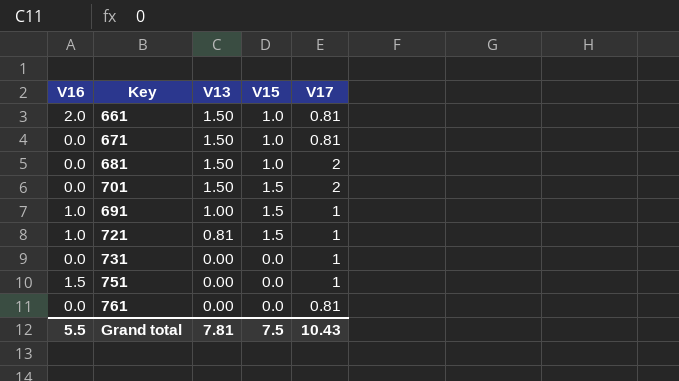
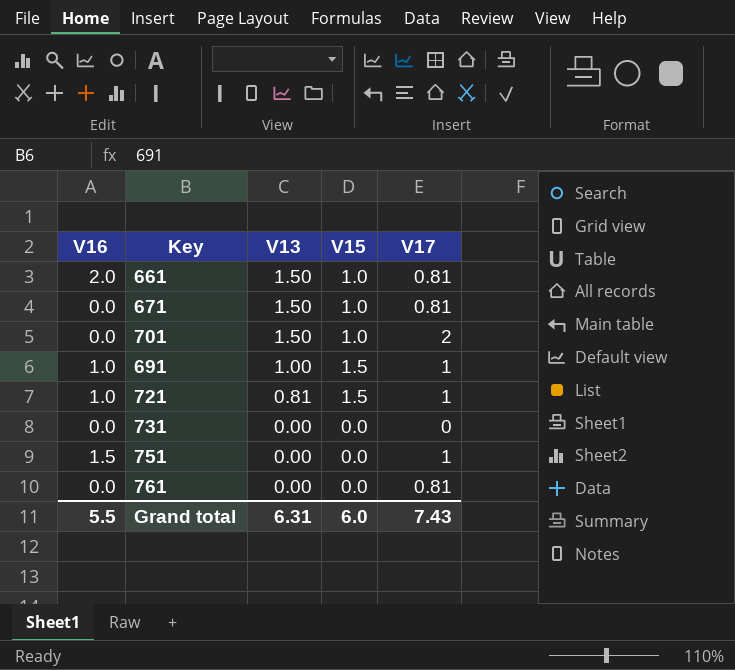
row 681: 0.0 | 1.50 | 1.0 | 2 -> none
701 | V15: 1.5 -> 1.0
731 | V17: 1 -> 0
Grand total | V13: 7.81 -> 6.31
Grand total | V15: 7.5 -> 6.0
Grand total | V17: 10.43 -> 7.43

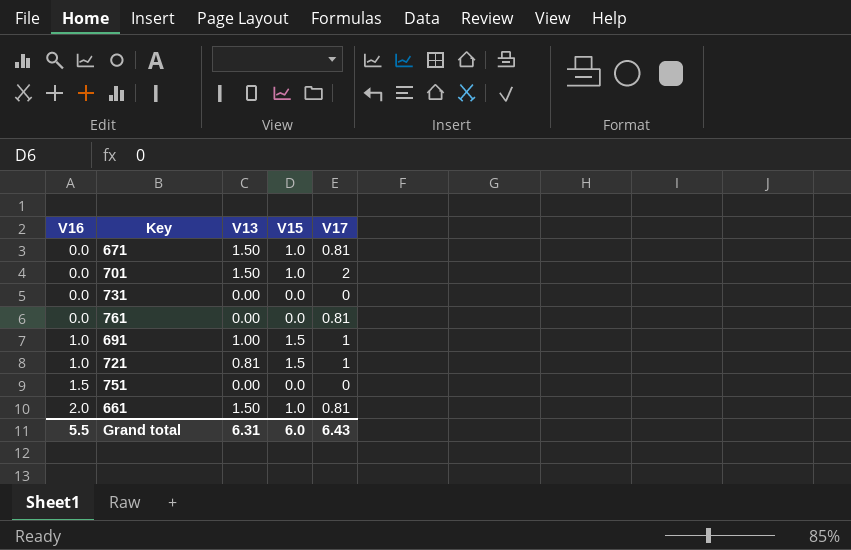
row order: V13 descending -> V16 ascending
751 | V17: 1 -> 0
Grand total | V17: 7.43 -> 6.43

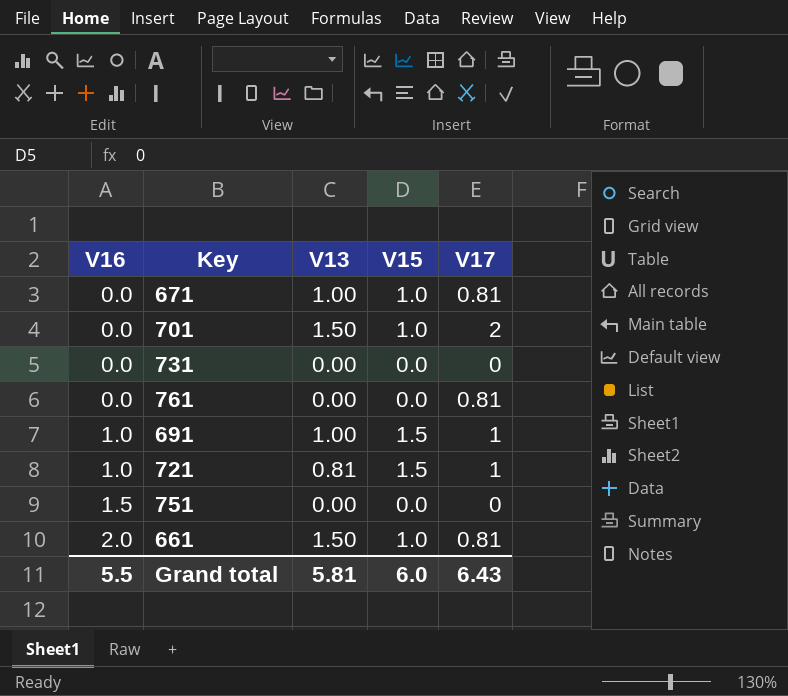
671 | V13: 1.50 -> 1.00
Grand total | V13: 6.31 -> 5.81

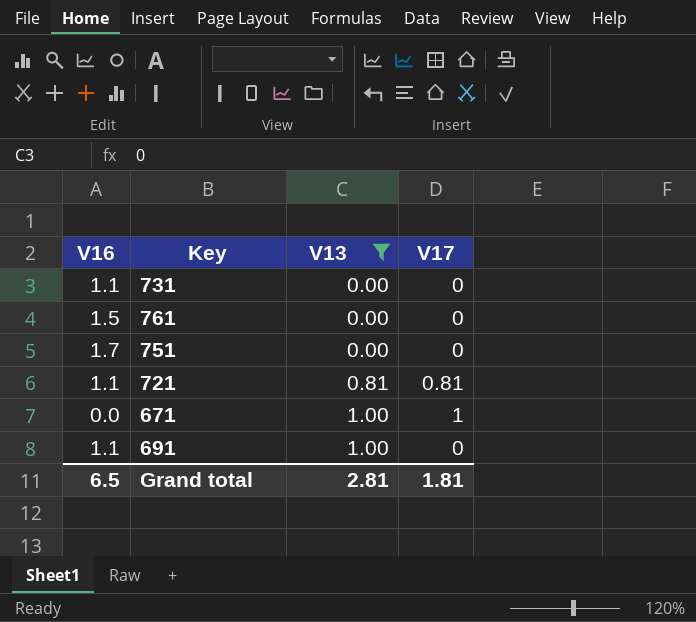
filter: none -> V13 != 1.50
row order: V16 ascending -> V13 ascending
column V15 | position: 4 -> none
731 | V16: 0.0 -> 1.1
761 | V16: 0.0 -> 1.5
761 | V17: 0.81 -> 0
751 | V16: 1.5 -> 1.7
721 | V16: 1.0 -> 1.1
721 | V17: 1 -> 0.81
671 | V17: 0.81 -> 1
691 | V16: 1.0 -> 1.1
691 | V17: 1 -> 0
Grand total | V16: 5.5 -> 6.5
Grand total | V13: 5.81 -> 2.81
Grand total | V17: 6.43 -> 1.81

